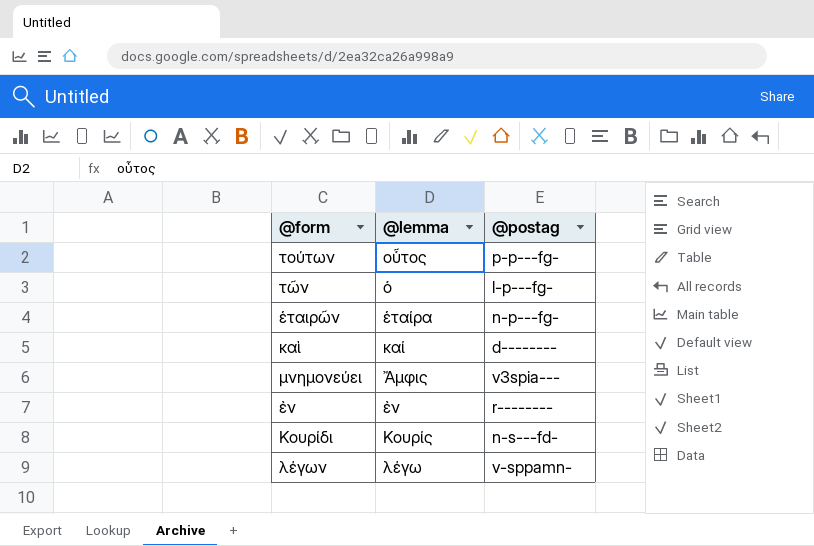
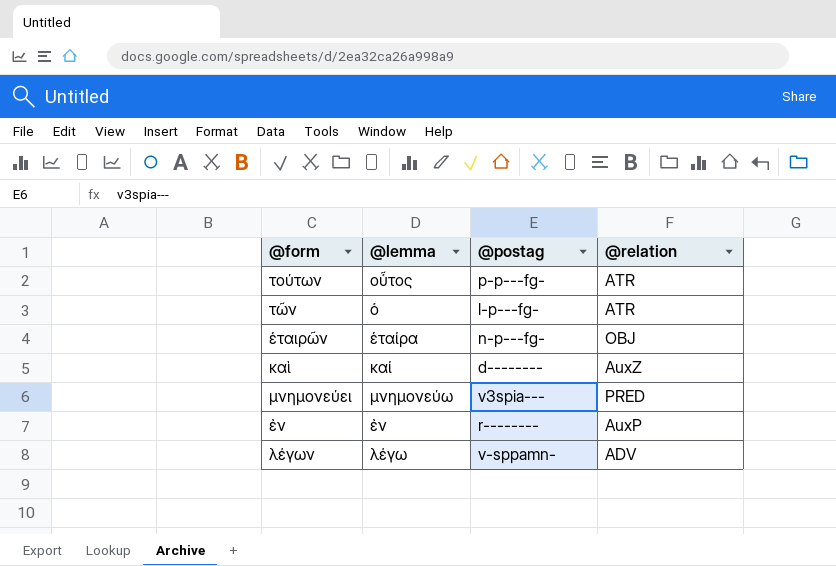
column @relation | position: none -> 4
row Κουρίδι: Κουρίς | n-s---fd- -> none
μνημονεύει | @lemma: Ἄμφις -> μνημονεύω

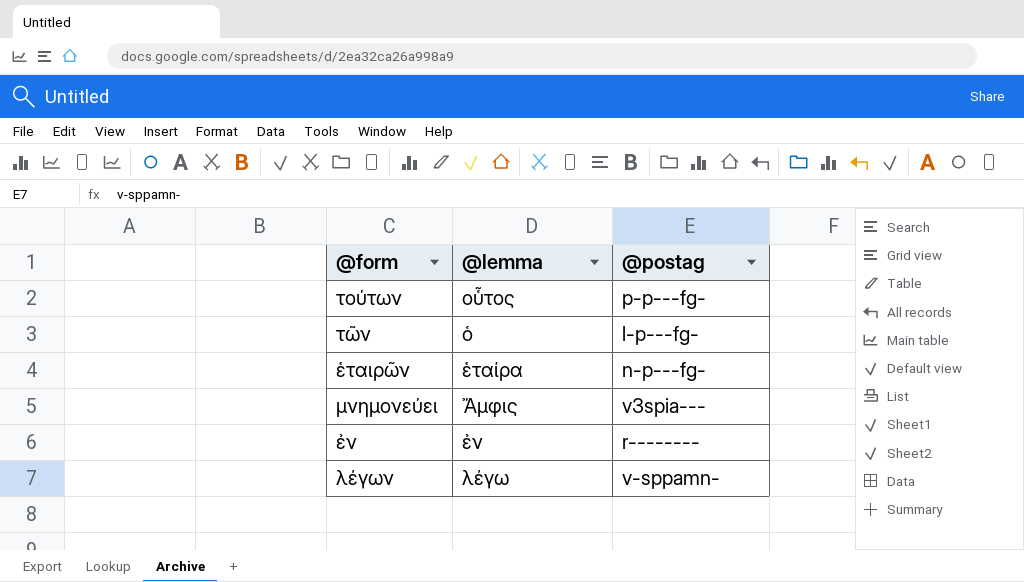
column @relation | position: 4 -> none
row καὶ: καί | d-------- | AuxZ -> none
μνημονεύει | @lemma: μνημονεύω -> Ἄμφις

